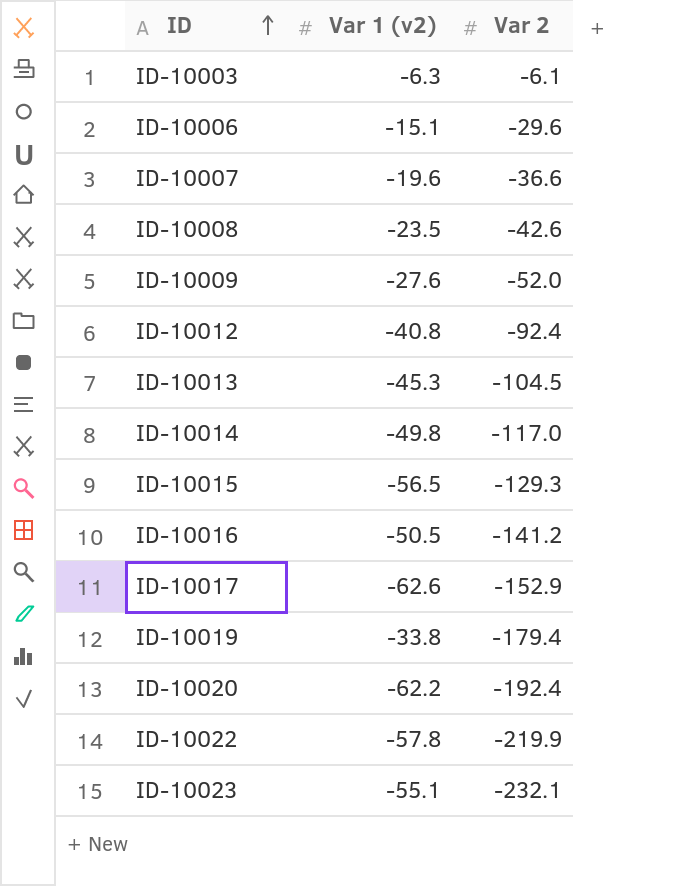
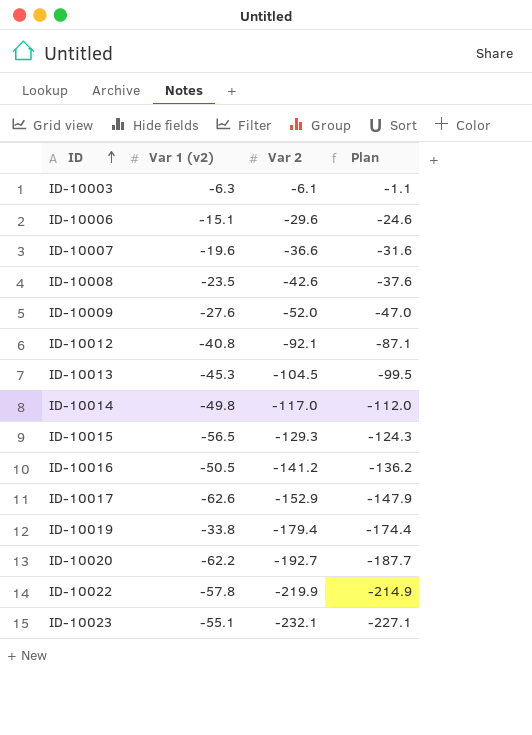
column Plan | formula: none -> [Var 2] + 5
ID-10012 | Var 2: -92.4 -> -92.1
ID-10020 | Var 2: -192.4 -> -192.7

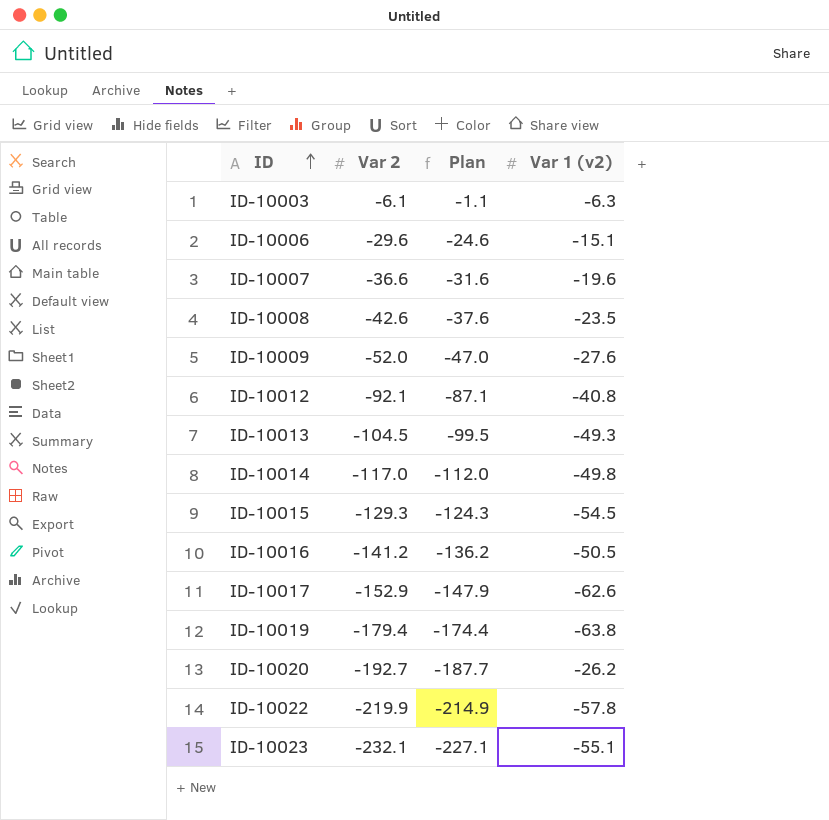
column Var 1 (v2) | position: 2 -> 4
ID-10013 | Var 1 (v2): -45.3 -> -49.3
ID-10015 | Var 1 (v2): -56.5 -> -54.5
ID-10019 | Var 1 (v2): -33.8 -> -63.8
ID-10020 | Var 1 (v2): -62.2 -> -26.2

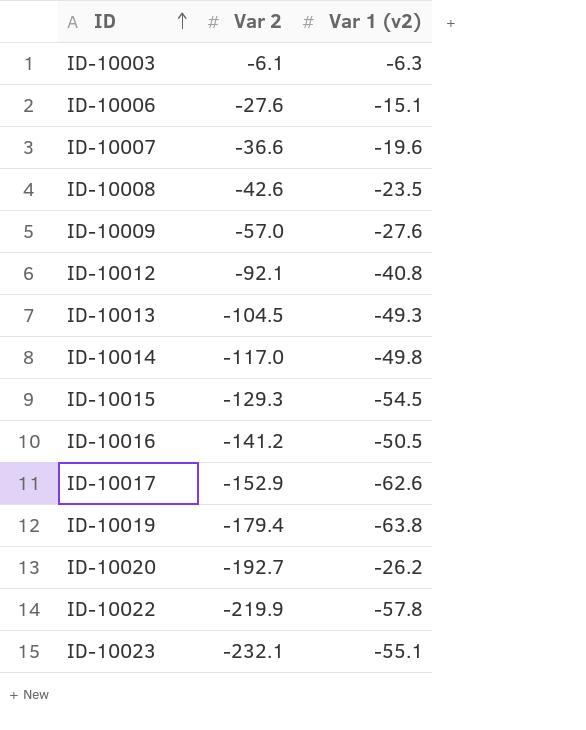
column Plan | formula: [Var 2] + 5 -> none
ID-10006 | Var 2: -29.6 -> -27.6
ID-10009 | Var 2: -52.0 -> -57.0

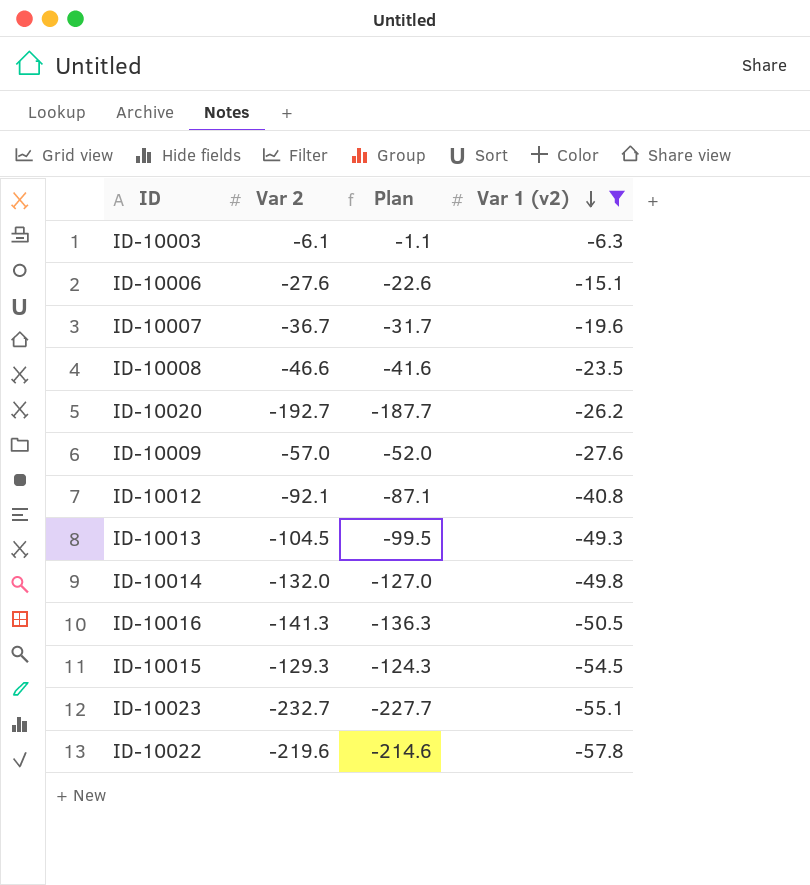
filter: none -> Var 1 (v2) >= -57.8
row order: ID ascending -> Var 1 (v2) descending
column Plan | formula: none -> [Var 2] + 5
ID-10007 | Var 2: -36.6 -> -36.7
ID-10008 | Var 2: -42.6 -> -46.6
ID-10014 | Var 2: -117.0 -> -132.0
ID-10016 | Var 2: -141.2 -> -141.3
ID-10023 | Var 2: -232.1 -> -232.7
ID-10022 | Var 2: -219.9 -> -219.6

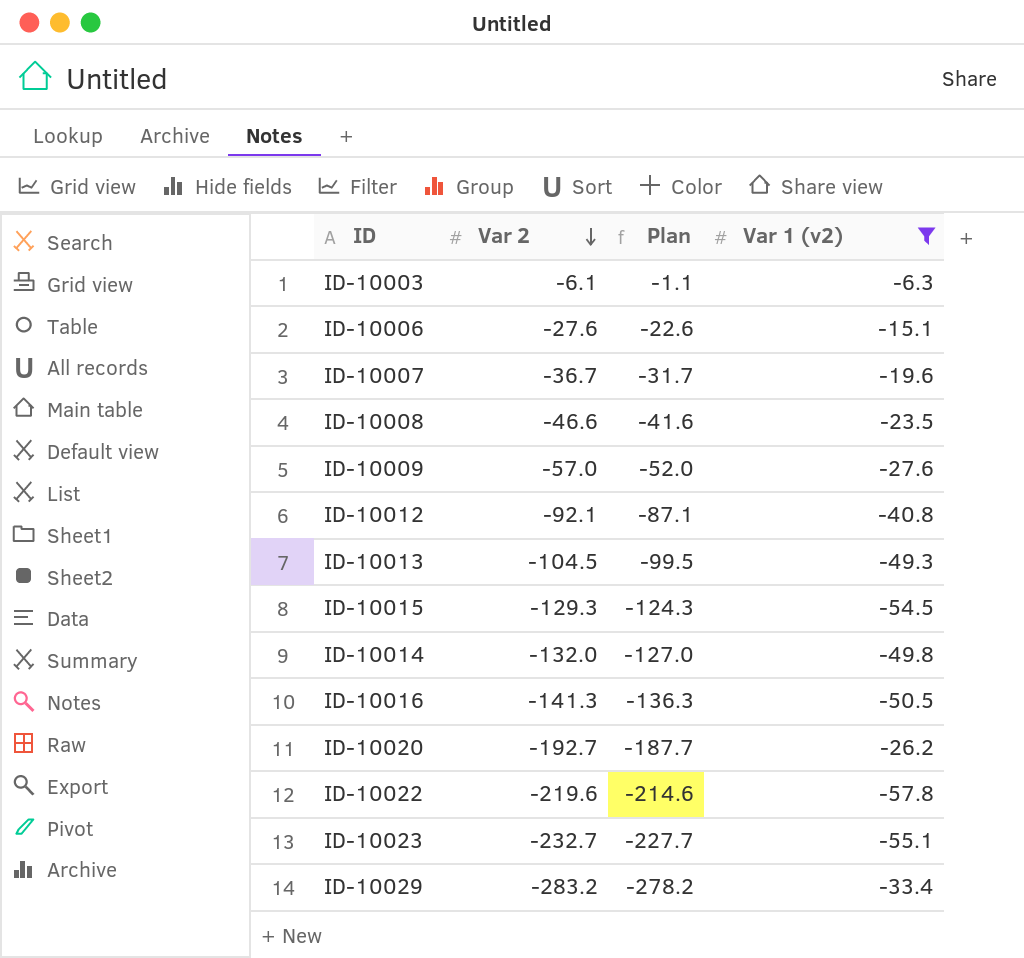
row order: Var 1 (v2) descending -> Var 2 descending
row ID-10029: none -> -283.2 | -278.2 | -33.4

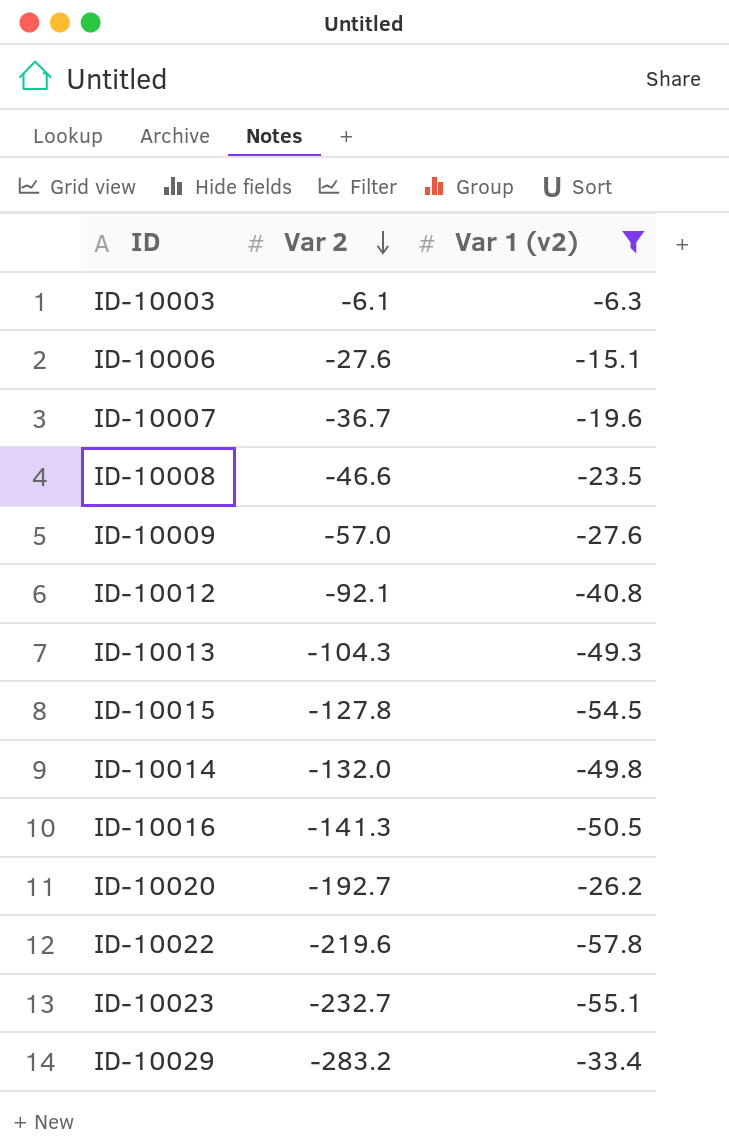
column Plan | formula: [Var 2] + 5 -> none
ID-10013 | Var 2: -104.5 -> -104.3
ID-10015 | Var 2: -129.3 -> -127.8

